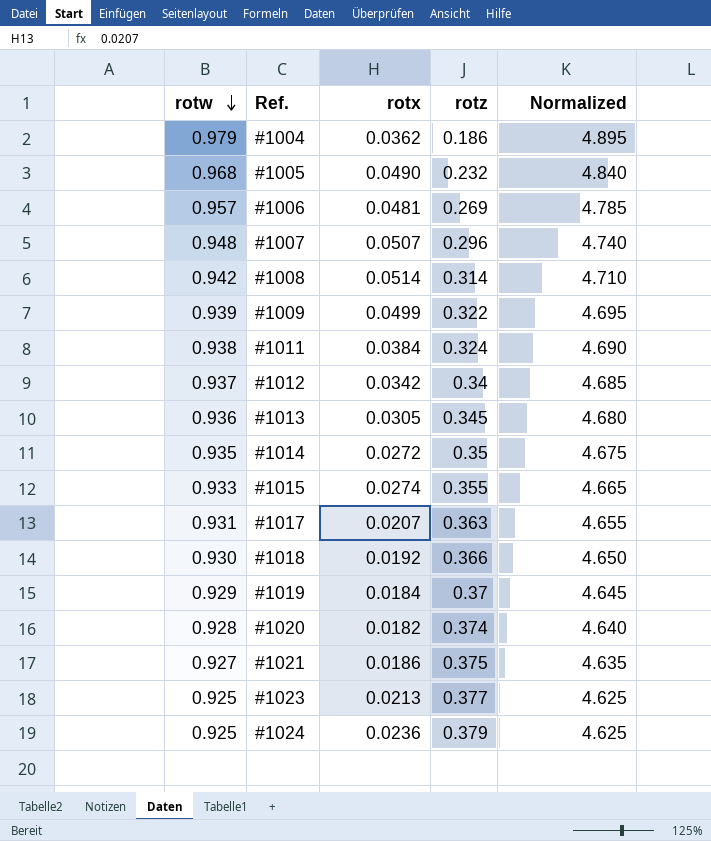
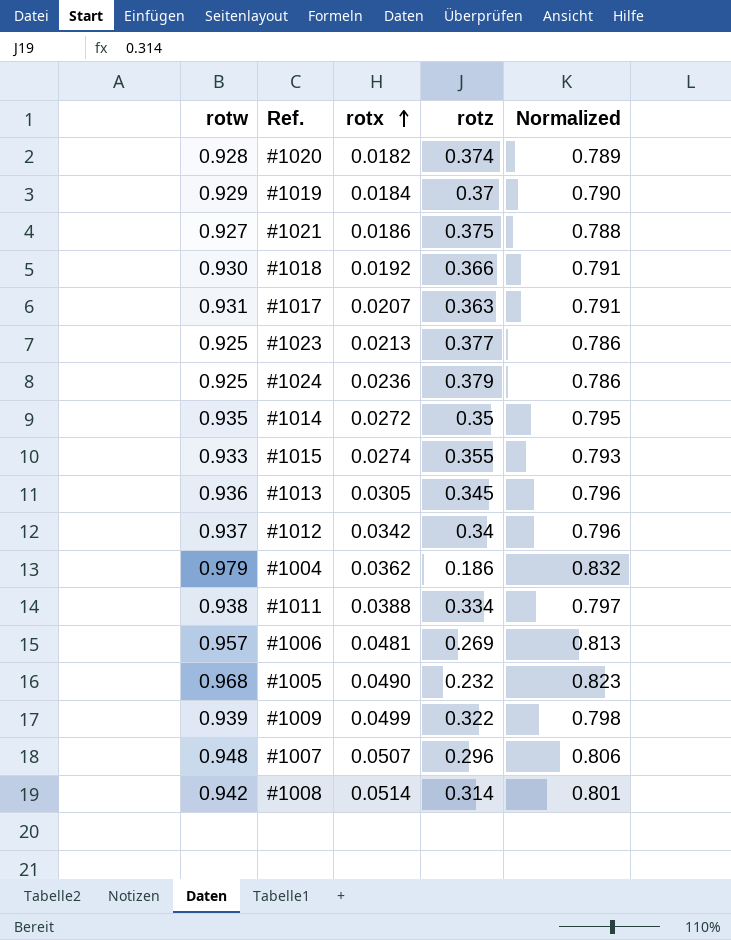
row order: rotw descending -> rotx ascending
column Normalized | formula: [rotw] * 5 -> [rotw] * 0.85
#1011 | rotx: 0.0384 -> 0.0388
#1011 | rotz: 0.324 -> 0.334

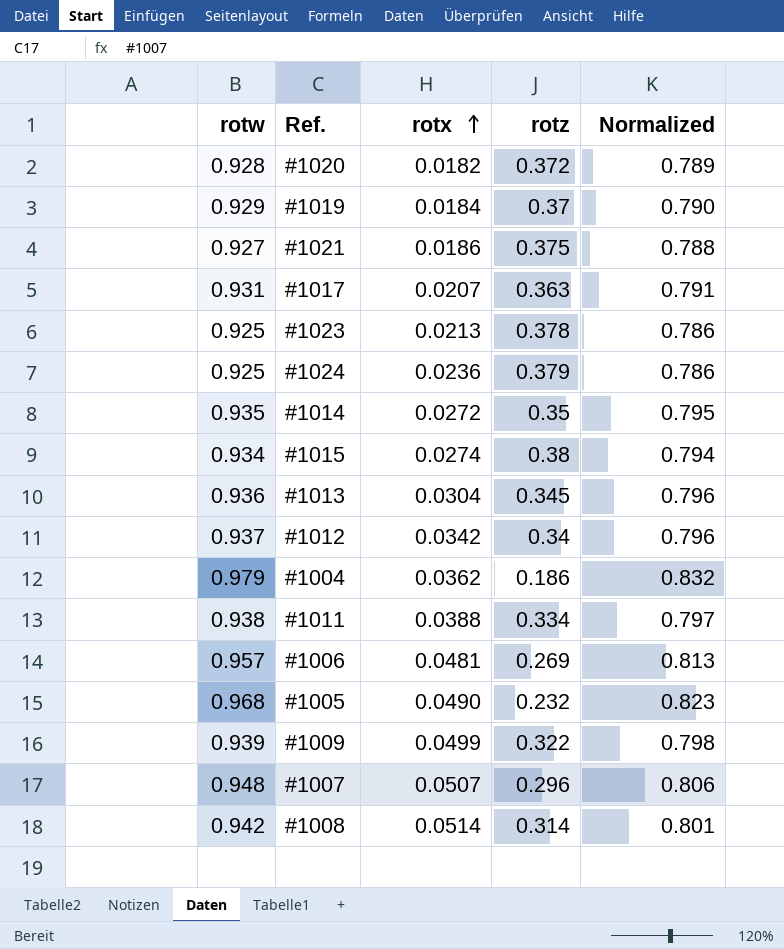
row #1018: 0.930 | 0.0192 | 0.366 | 0.791 -> none
#1020 | rotz: 0.374 -> 0.372
#1023 | rotz: 0.377 -> 0.378
#1015 | rotw: 0.933 -> 0.934
#1015 | rotz: 0.355 -> 0.38
#1015 | Normalized: 0.793 -> 0.794
#1013 | rotx: 0.0305 -> 0.0304

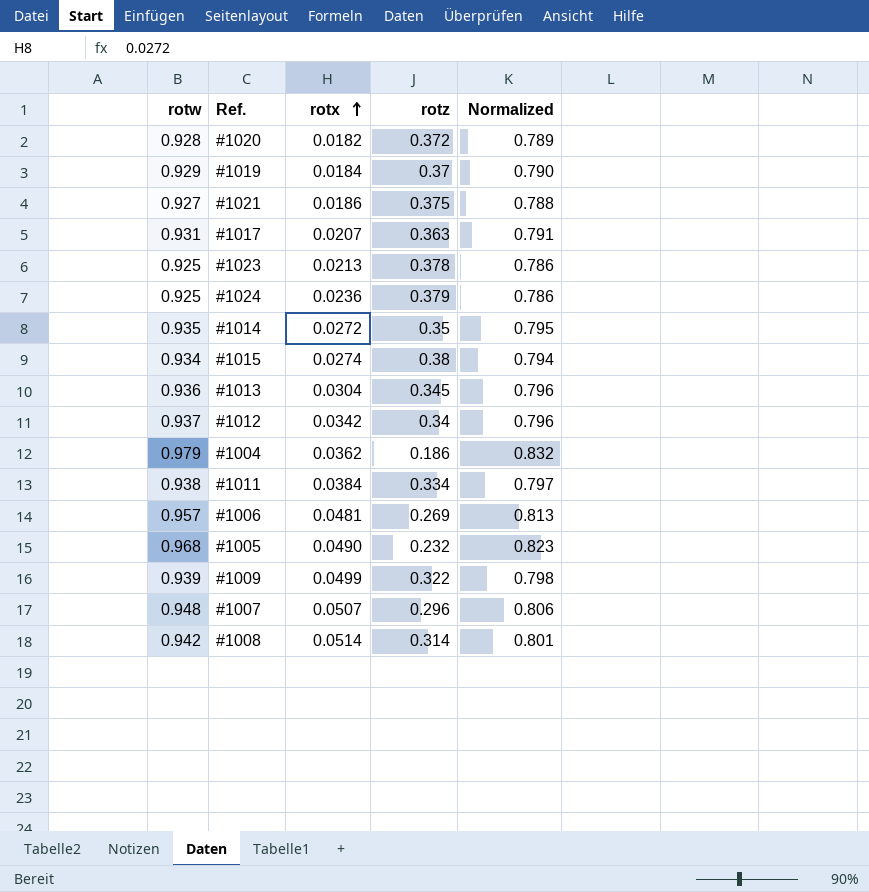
#1011 | rotx: 0.0388 -> 0.0384

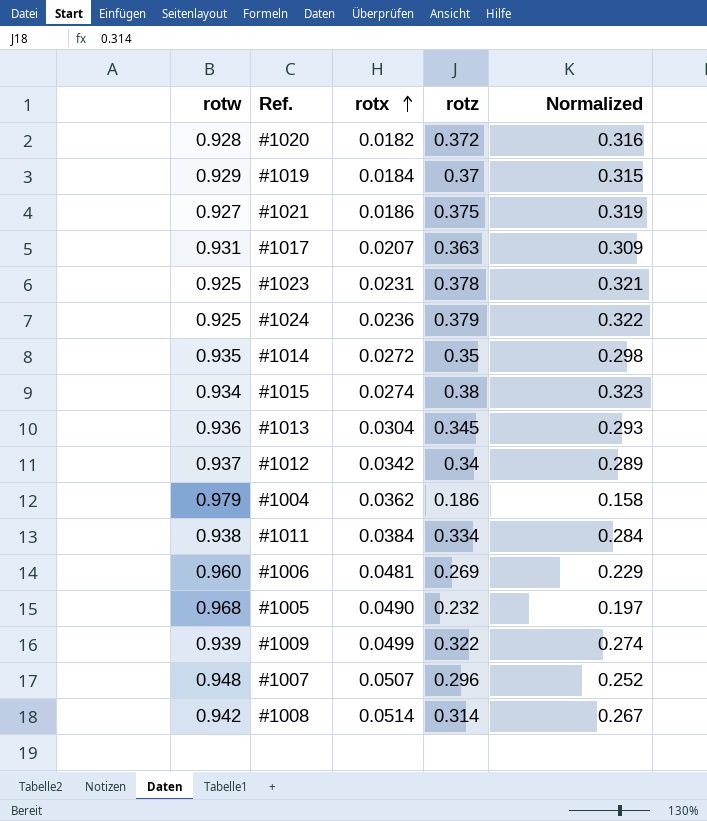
column Normalized | formula: [rotw] * 0.85 -> [rotz] * 0.85
#1023 | rotx: 0.0213 -> 0.0231
#1006 | rotw: 0.957 -> 0.960

